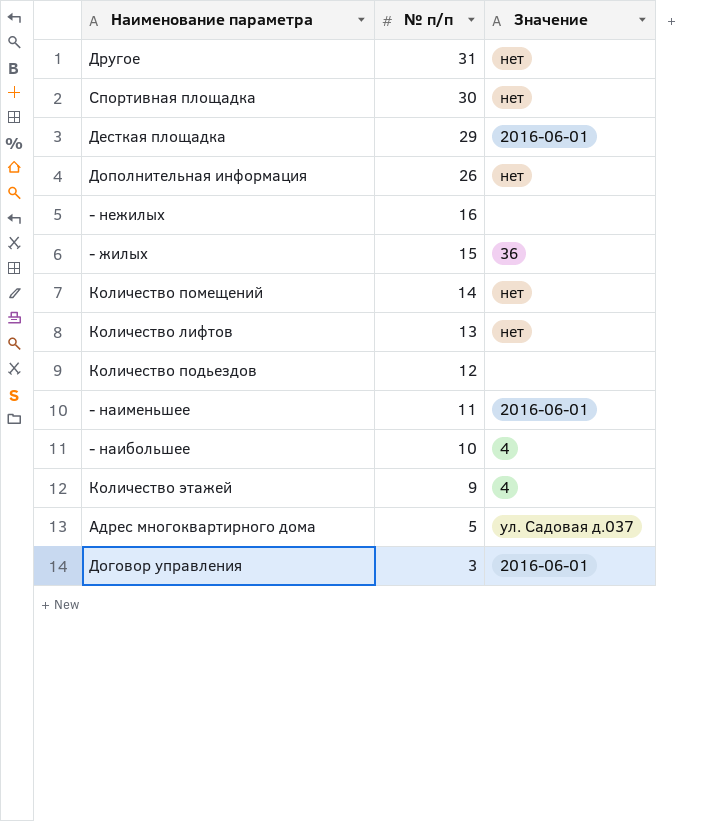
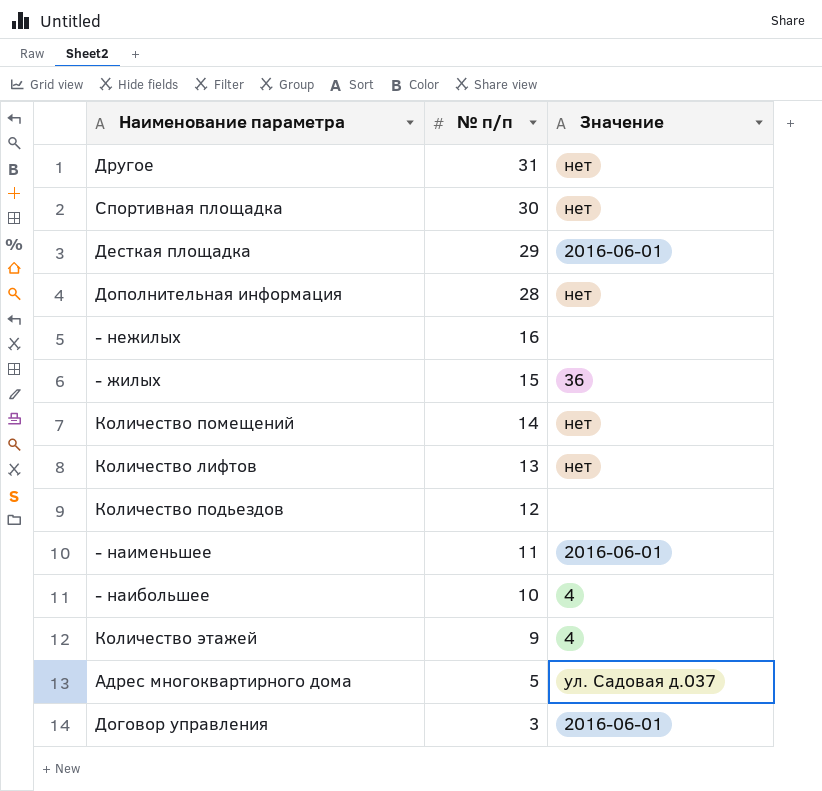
Дополнительная информация | № п/п: 26 -> 28

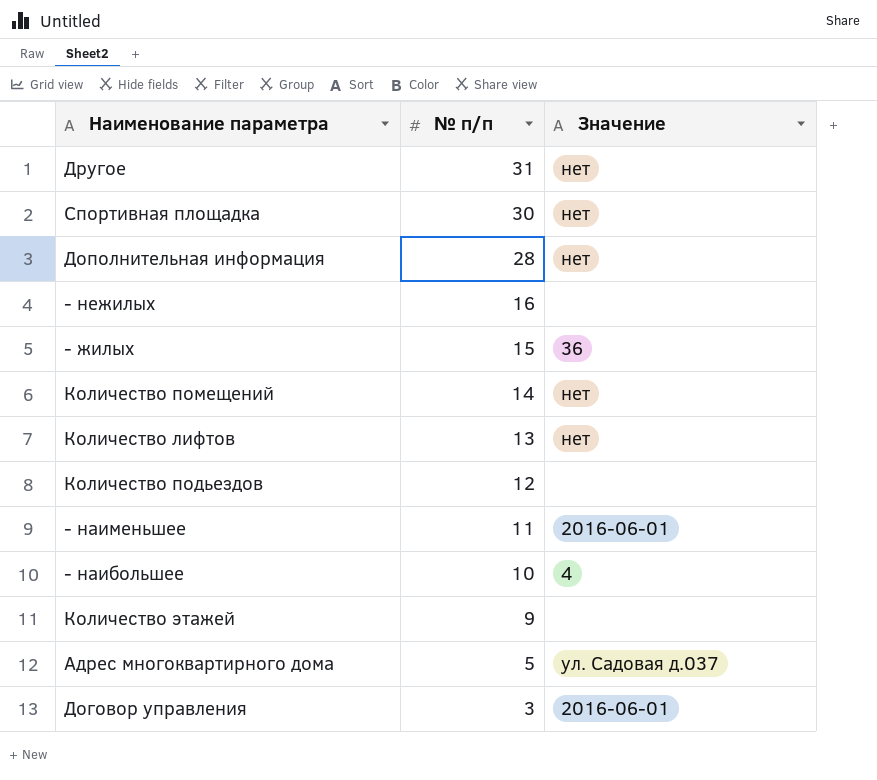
row Десткая площадка: 29 | 2016-06-01 -> none
Количество этажей | Значение: 4 -> none

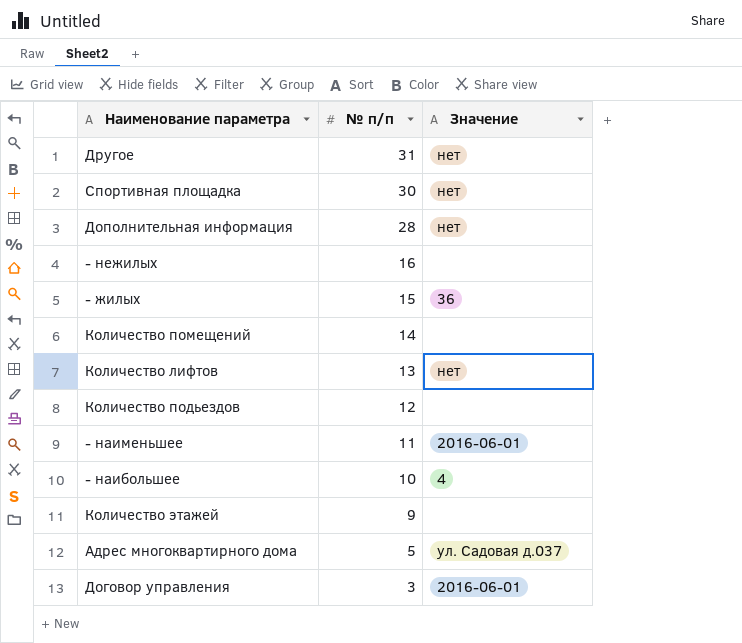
Количество помещений | Значение: нет -> none

